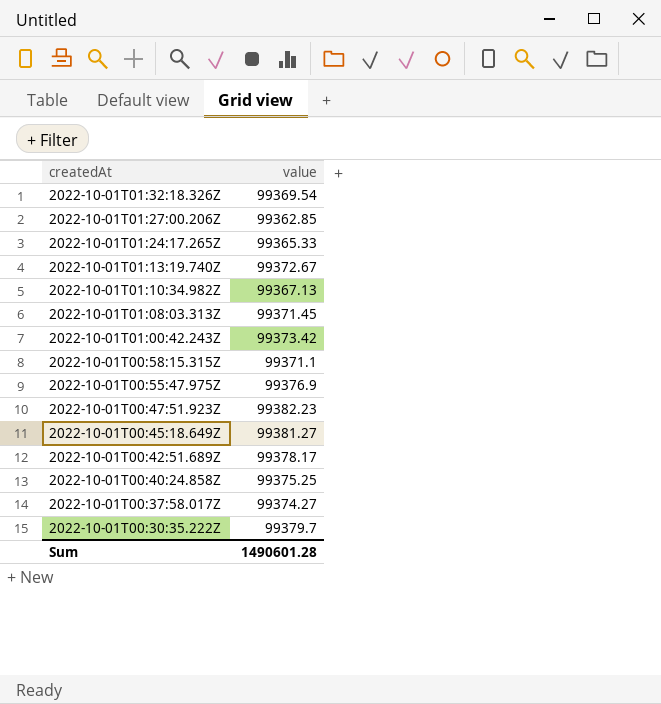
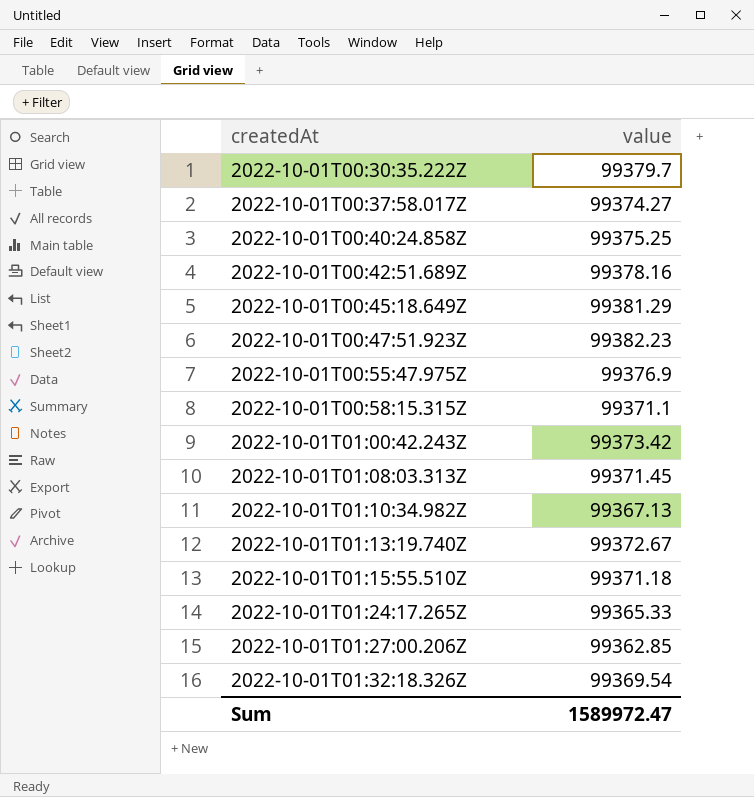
row order: createdAt descending -> createdAt ascending
2022-10-01T00:42:51.689Z | value: 99378.17 -> 99378.16
2022-10-01T00:45:18.649Z | value: 99381.27 -> 99381.29
row 2022-10-01T01:15:55.510Z: none -> 99371.18
Sum | value: 1490601.28 -> 1589972.47

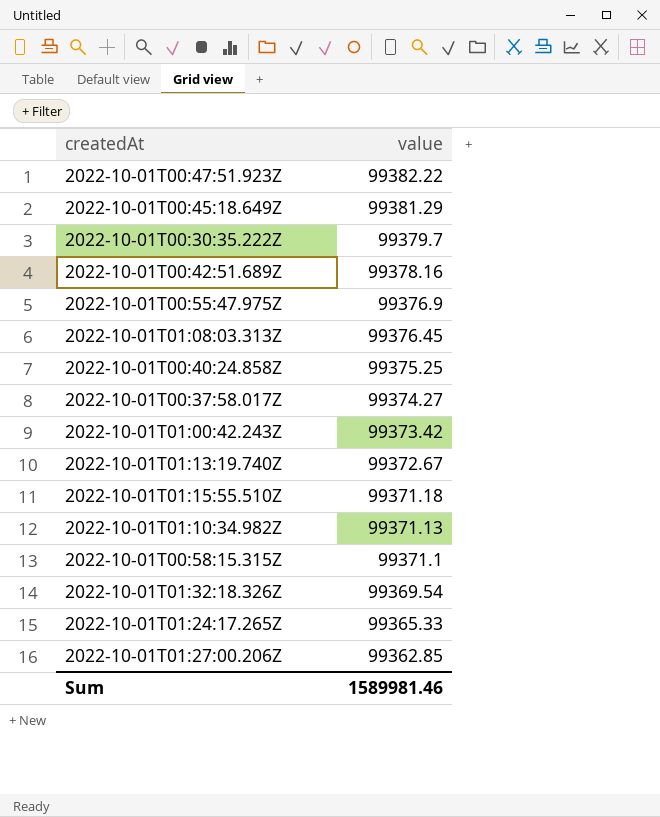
row order: createdAt ascending -> value descending
2022-10-01T00:47:51.923Z | value: 99382.23 -> 99382.22
2022-10-01T01:08:03.313Z | value: 99371.45 -> 99376.45
2022-10-01T01:10:34.982Z | value: 99367.13 -> 99371.13
Sum | value: 1589972.47 -> 1589981.46

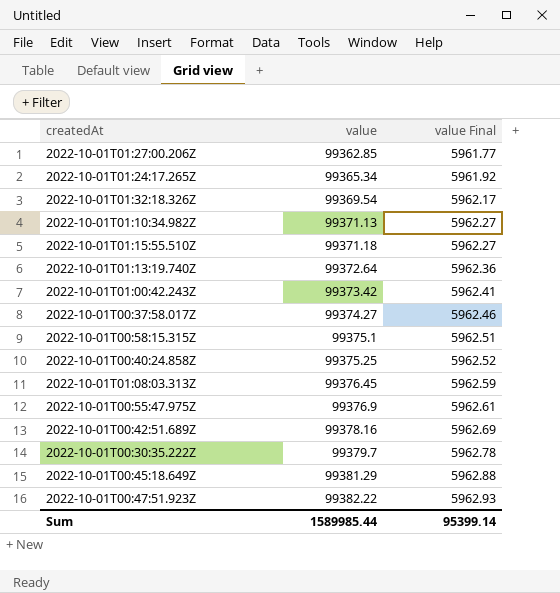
row order: value descending -> value ascending
column value Final | formula: none -> [value] * 0.06
2022-10-01T01:24:17.265Z | value: 99365.33 -> 99365.34
2022-10-01T01:13:19.740Z | value: 99372.67 -> 99372.64
2022-10-01T00:58:15.315Z | value: 99371.1 -> 99375.1
Sum | value: 1589981.46 -> 1589985.44

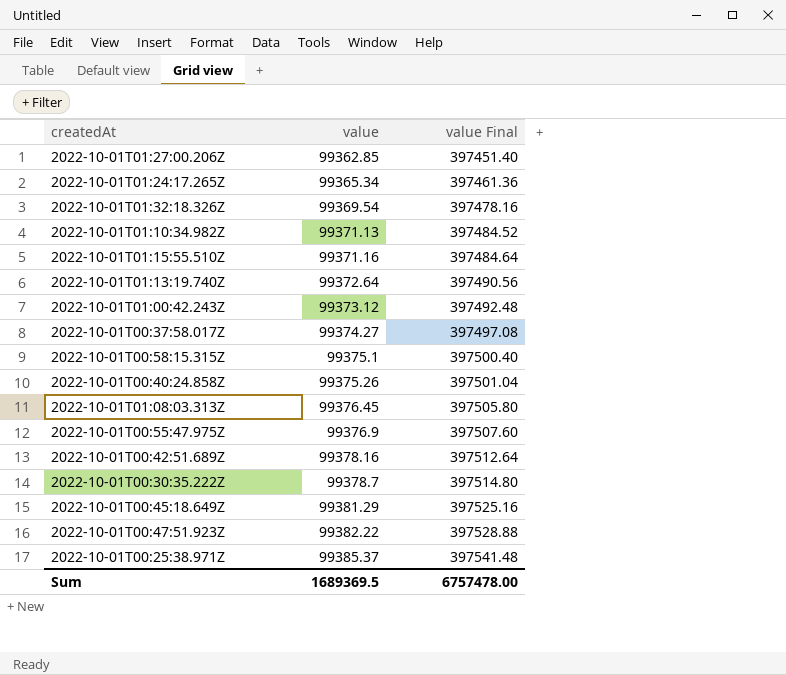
column value Final | formula: [value] * 0.06 -> [value] * 4
2022-10-01T01:15:55.510Z | value: 99371.18 -> 99371.16
2022-10-01T01:00:42.243Z | value: 99373.42 -> 99373.12
2022-10-01T00:40:24.858Z | value: 99375.25 -> 99375.26
2022-10-01T00:30:35.222Z | value: 99379.7 -> 99378.7
row 2022-10-01T00:25:38.971Z: none -> 99385.37 | 397541.48
Sum | value: 1589985.44 -> 1689369.5
Sum | value Final: 95399.14 -> 6757478.00

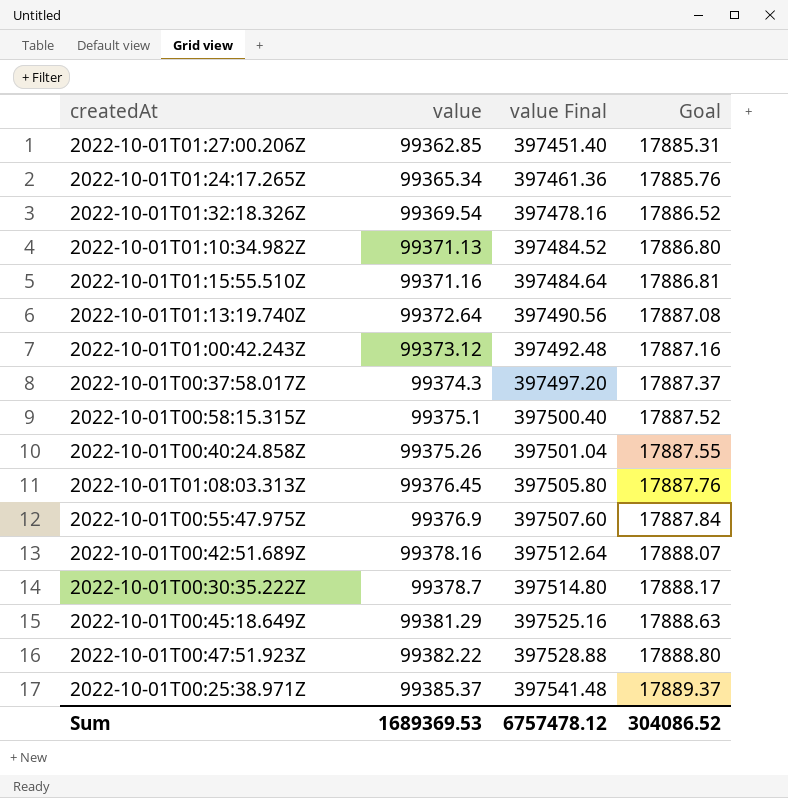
column Goal | formula: none -> [value] * 0.18
2022-10-01T00:37:58.017Z | value: 99374.27 -> 99374.3
2022-10-01T00:37:58.017Z | value Final: 397497.08 -> 397497.20
Sum | value: 1689369.5 -> 1689369.53
Sum | value Final: 6757478.00 -> 6757478.12

